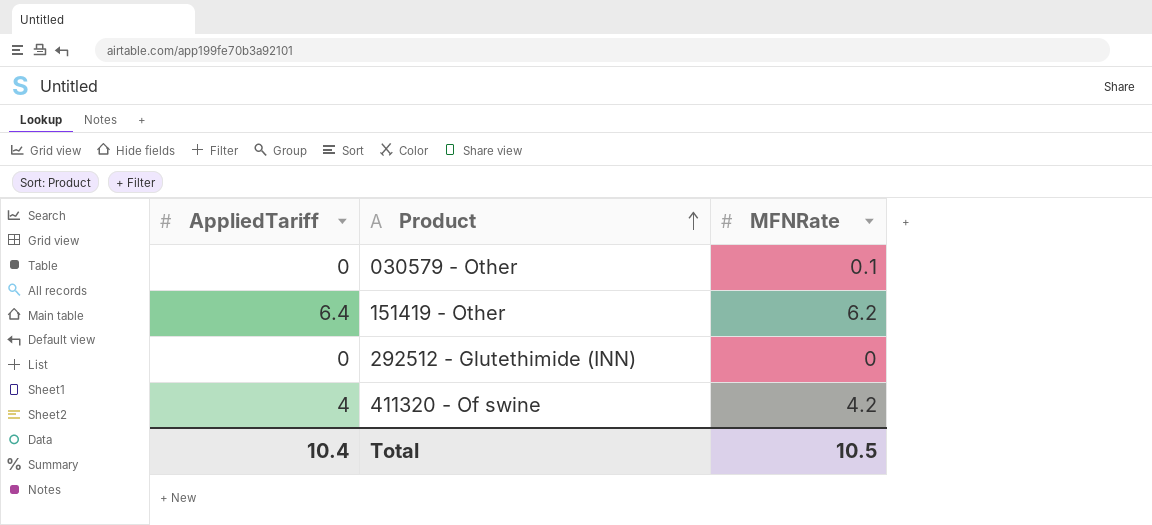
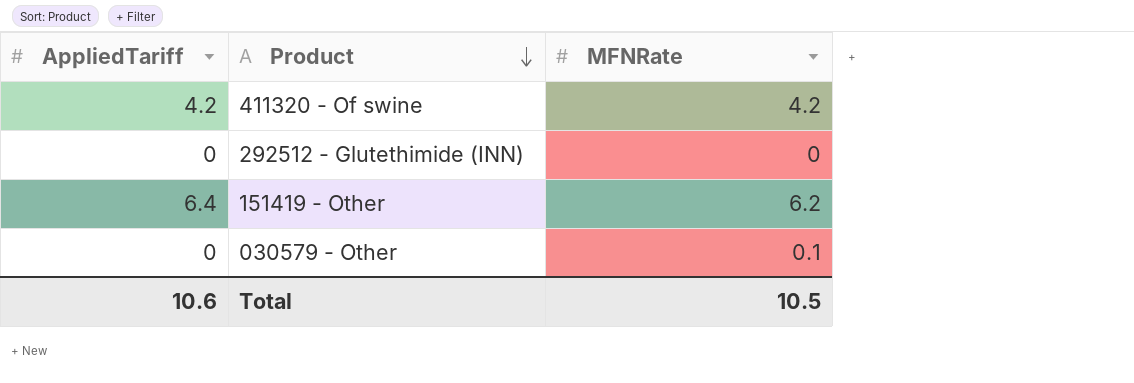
row order: Product ascending -> Product descending
411320 - Of swine | AppliedTariff: 4 -> 4.2
Total | AppliedTariff: 10.4 -> 10.6

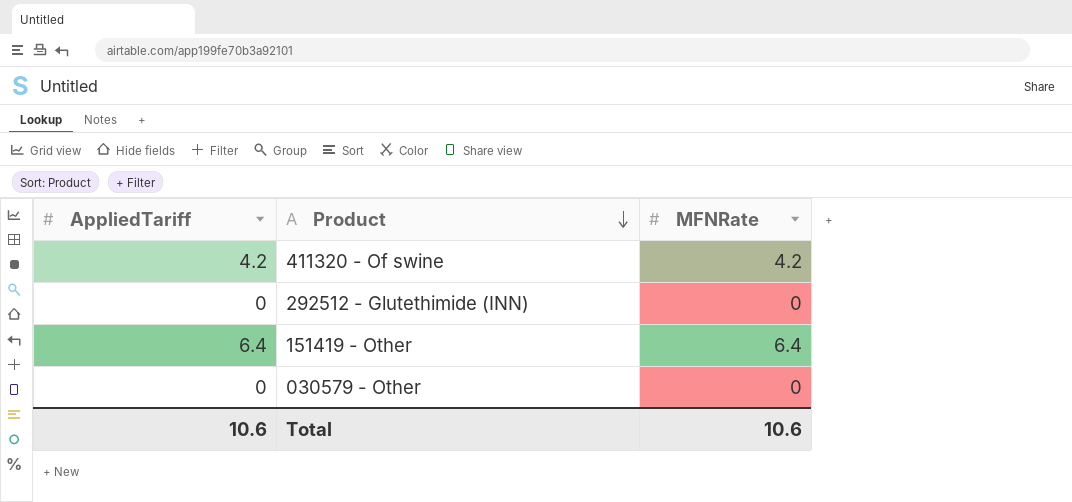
151419 - Other | MFNRate: 6.2 -> 6.4
030579 - Other | MFNRate: 0.1 -> 0
Total | MFNRate: 10.5 -> 10.6

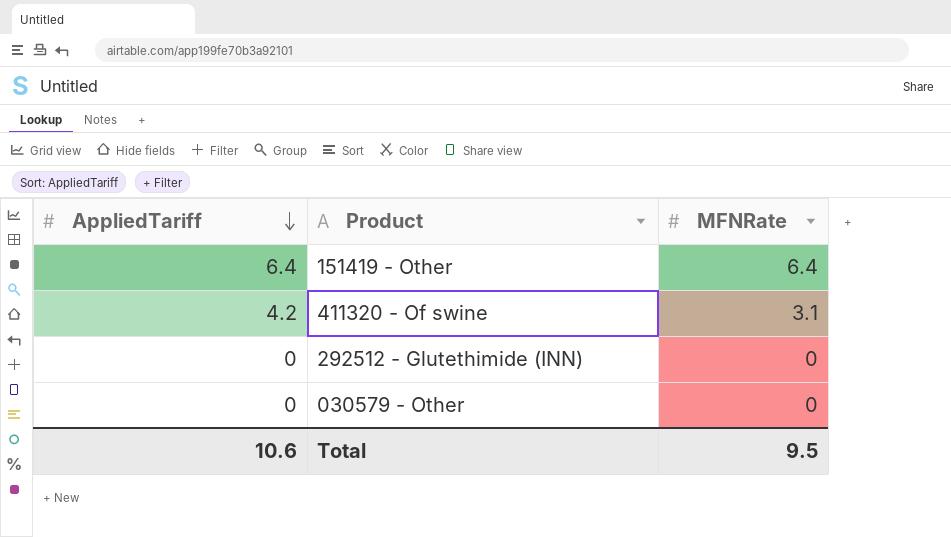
row order: Product descending -> AppliedTariff descending
411320 - Of swine | MFNRate: 4.2 -> 3.1
Total | MFNRate: 10.6 -> 9.5

